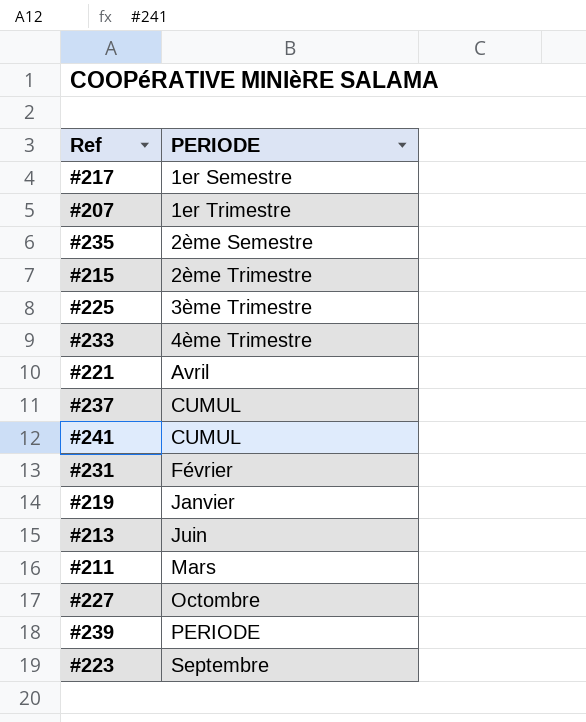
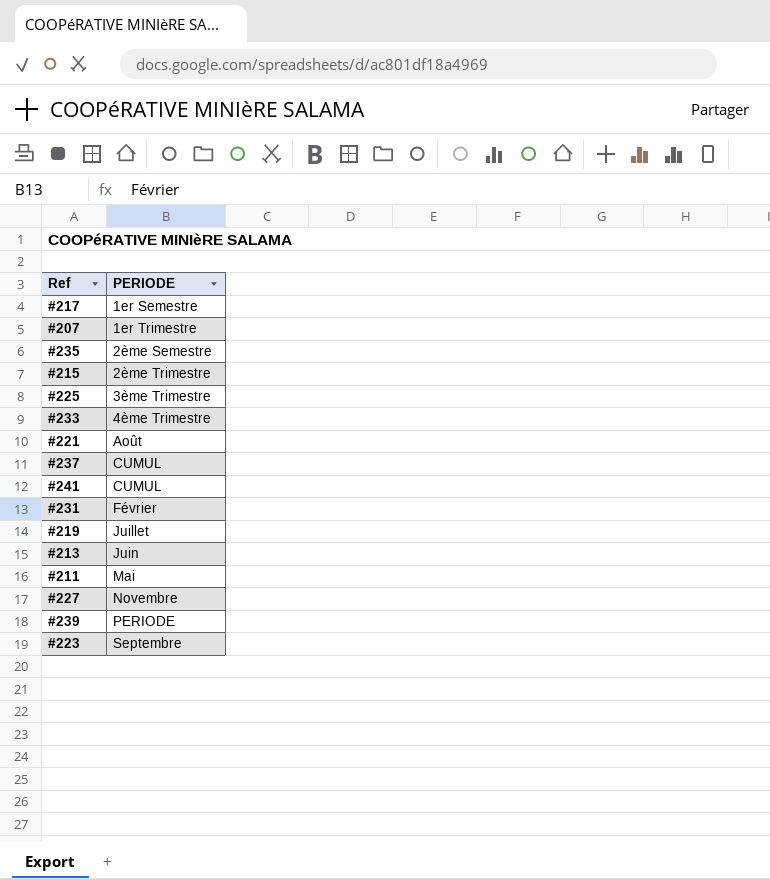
#221 | PERIODE: Avril -> Août
#219 | PERIODE: Janvier -> Juillet
#211 | PERIODE: Mars -> Mai
#227 | PERIODE: Octombre -> Novembre

